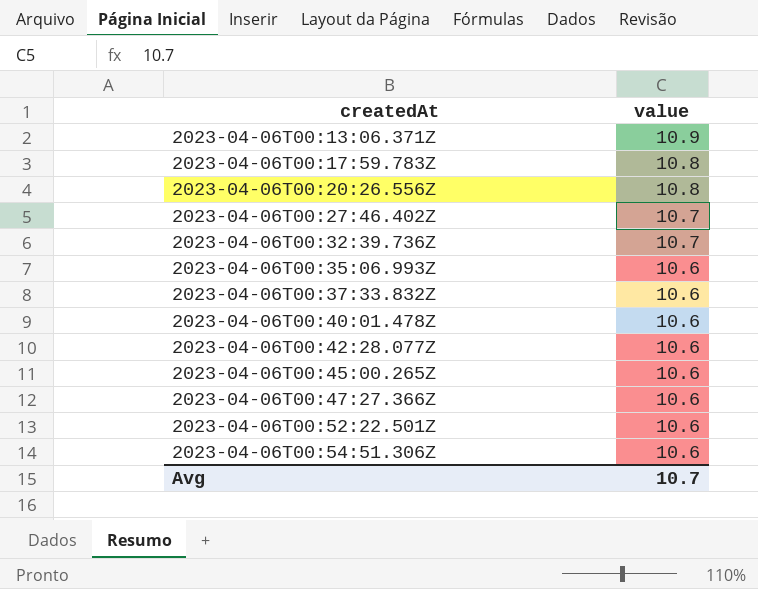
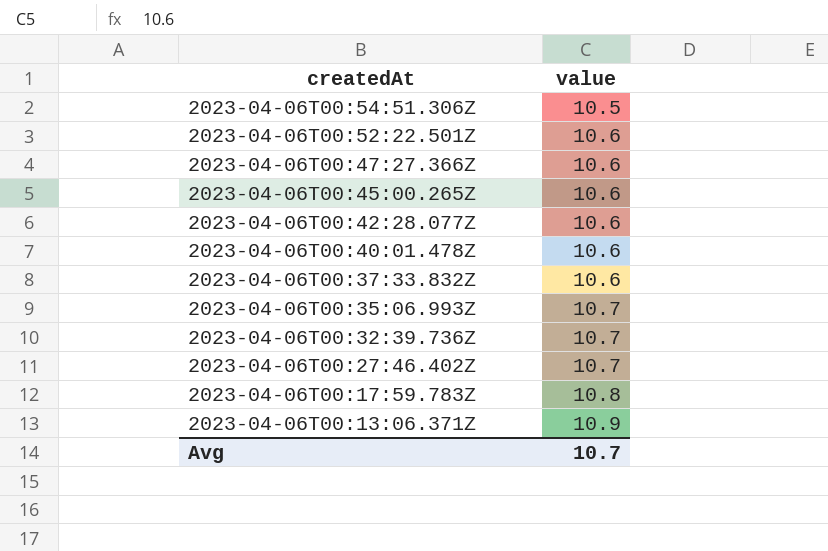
row order: createdAt ascending -> createdAt descending
row 2023-04-06T00:20:26.556Z: 10.8 -> none
2023-04-06T00:54:51.306Z | value: 10.6 -> 10.5
2023-04-06T00:35:06.993Z | value: 10.6 -> 10.7

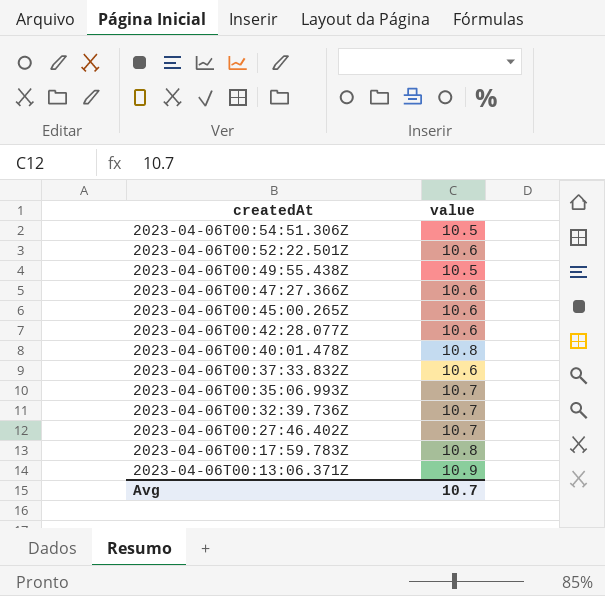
row 2023-04-06T00:49:55.438Z: none -> 10.5
2023-04-06T00:40:01.478Z | value: 10.6 -> 10.8

